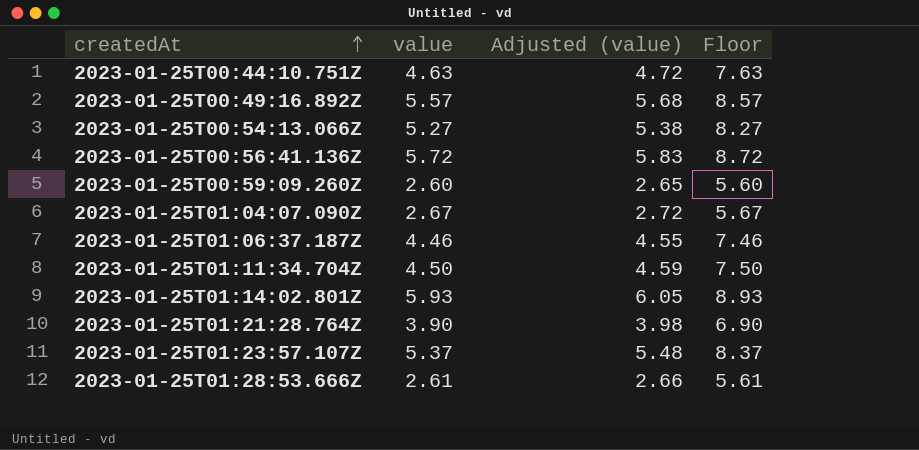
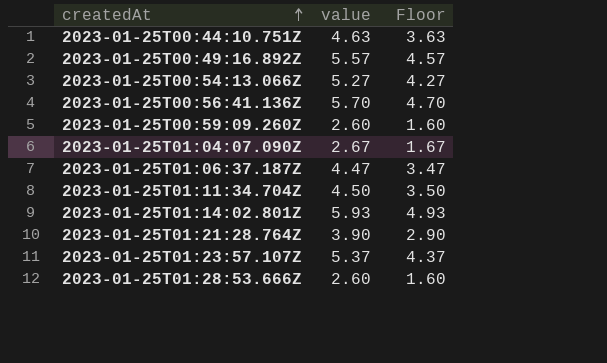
column Adjusted (value) | formula: [value] * 1.02 -> none
column Floor | formula: [value] + 3 -> [value] - 1
2023-01-25T00:56:41.136Z | value: 5.72 -> 5.70
2023-01-25T01:06:37.187Z | value: 4.46 -> 4.47
2023-01-25T01:28:53.666Z | value: 2.61 -> 2.60

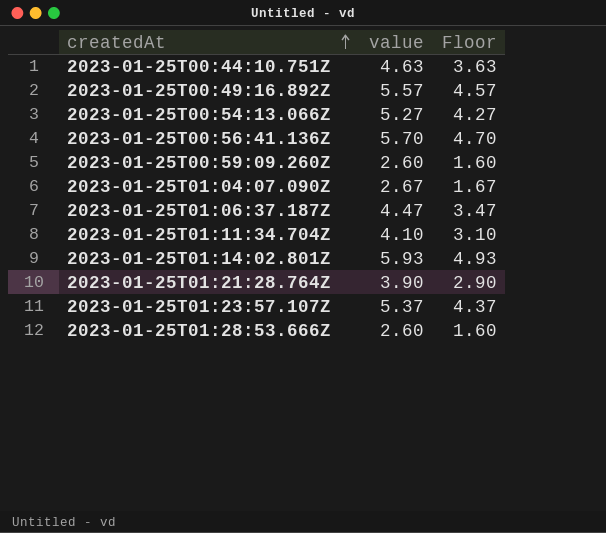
2023-01-25T01:11:34.704Z | value: 4.50 -> 4.10
2023-01-25T01:11:34.704Z | Floor: 3.50 -> 3.10

